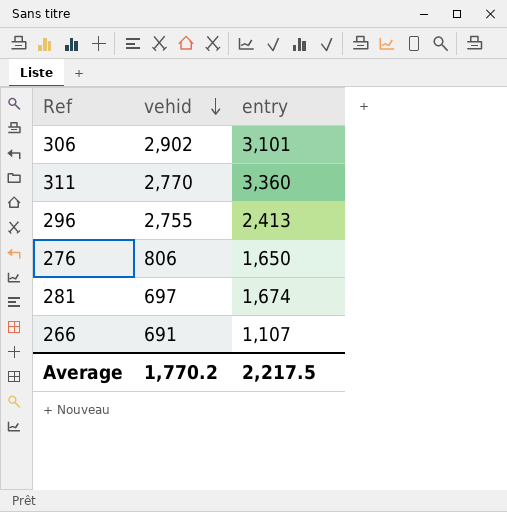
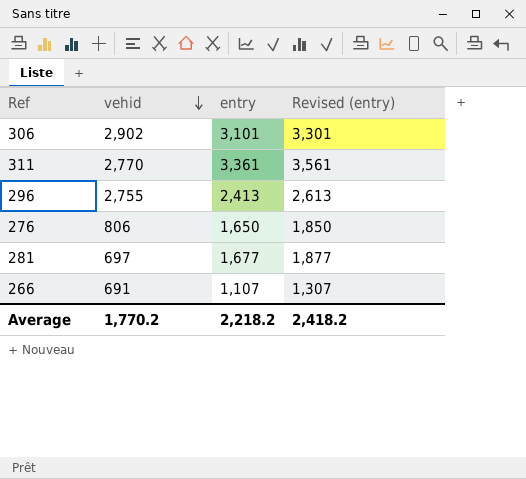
column Revised (entry) | formula: none -> [entry] + 200
311 | entry: 3,360 -> 3,361
281 | entry: 1,674 -> 1,677
Average | entry: 2,217.5 -> 2,218.2

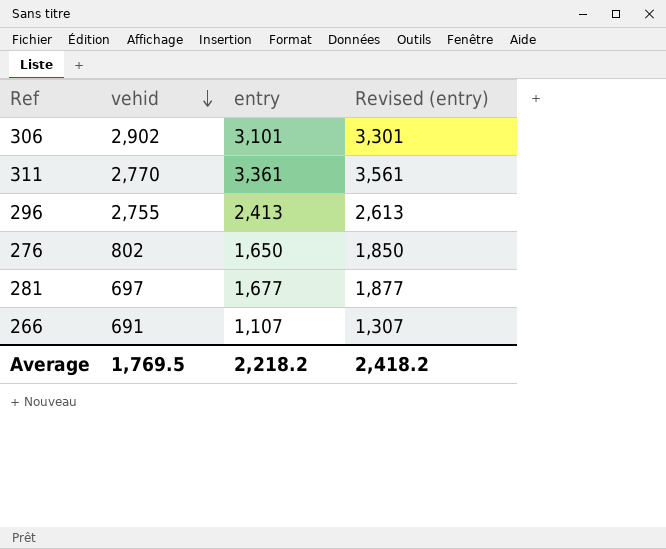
276 | vehid: 806 -> 802
Average | vehid: 1,770.2 -> 1,769.5

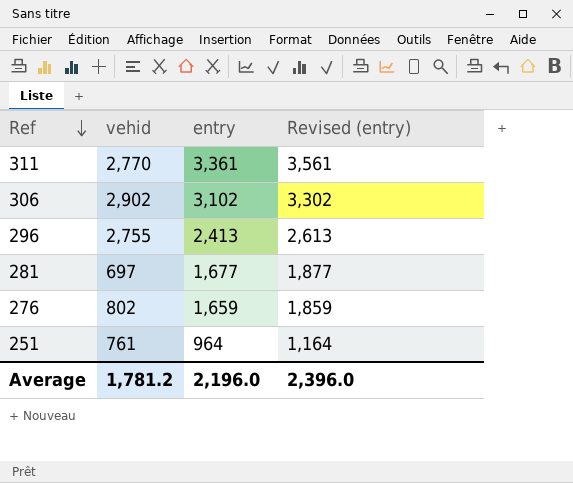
row order: vehid descending -> Ref descending
row 266: 691 | 1,107 | 1,307 -> none
306 | entry: 3,101 -> 3,102
306 | Revised (entry): 3,301 -> 3,302
276 | entry: 1,650 -> 1,659
276 | Revised (entry): 1,850 -> 1,859
row 251: none -> 761 | 964 | 1,164
Average | vehid: 1,769.5 -> 1,781.2
Average | entry: 2,218.2 -> 2,196.0
Average | Revised (entry): 2,418.2 -> 2,396.0

